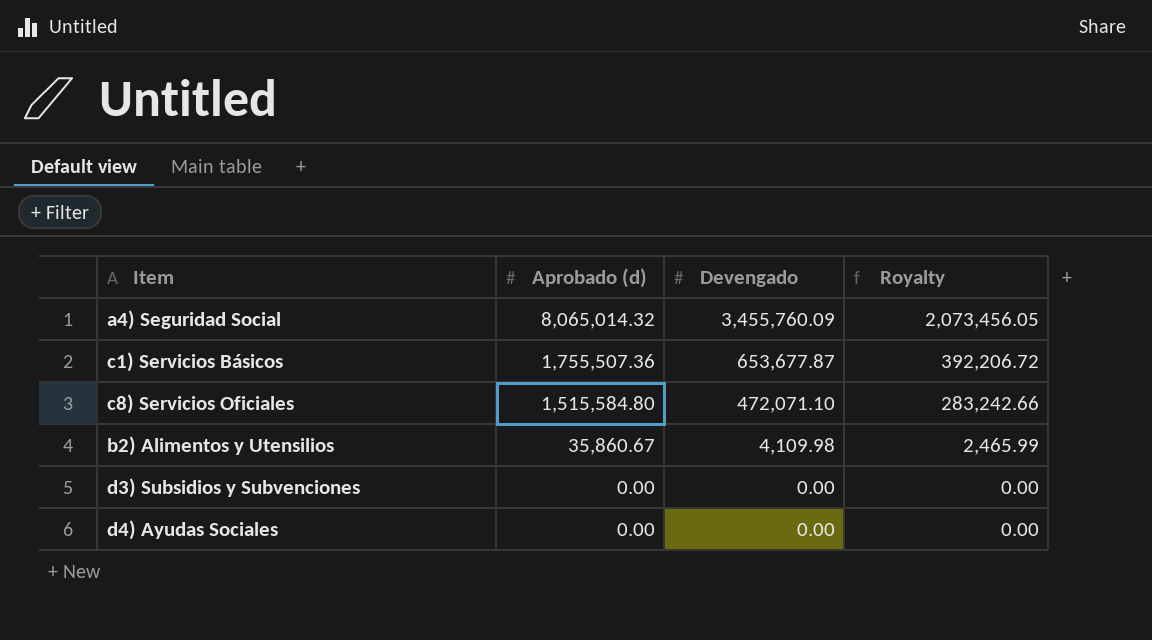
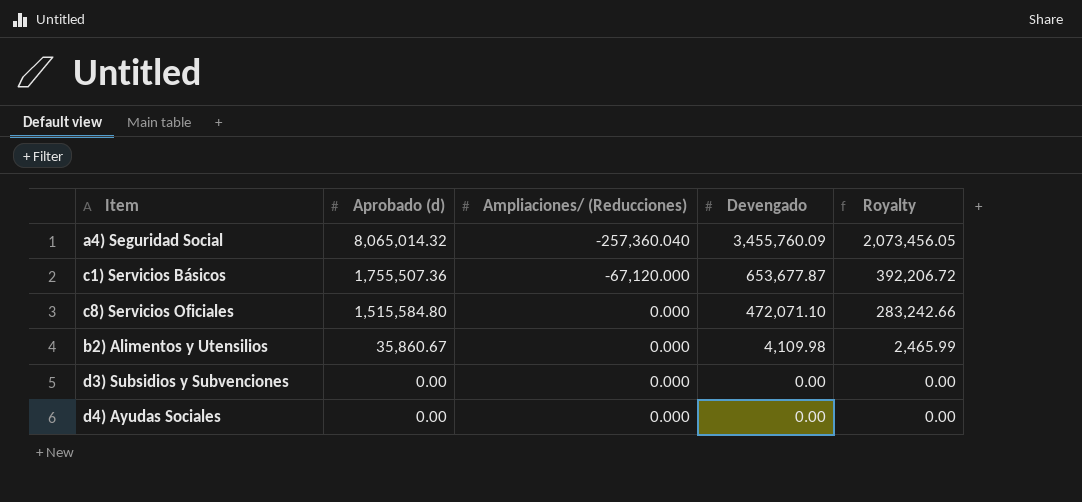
column Ampliaciones/ (Reducciones) | position: none -> 3

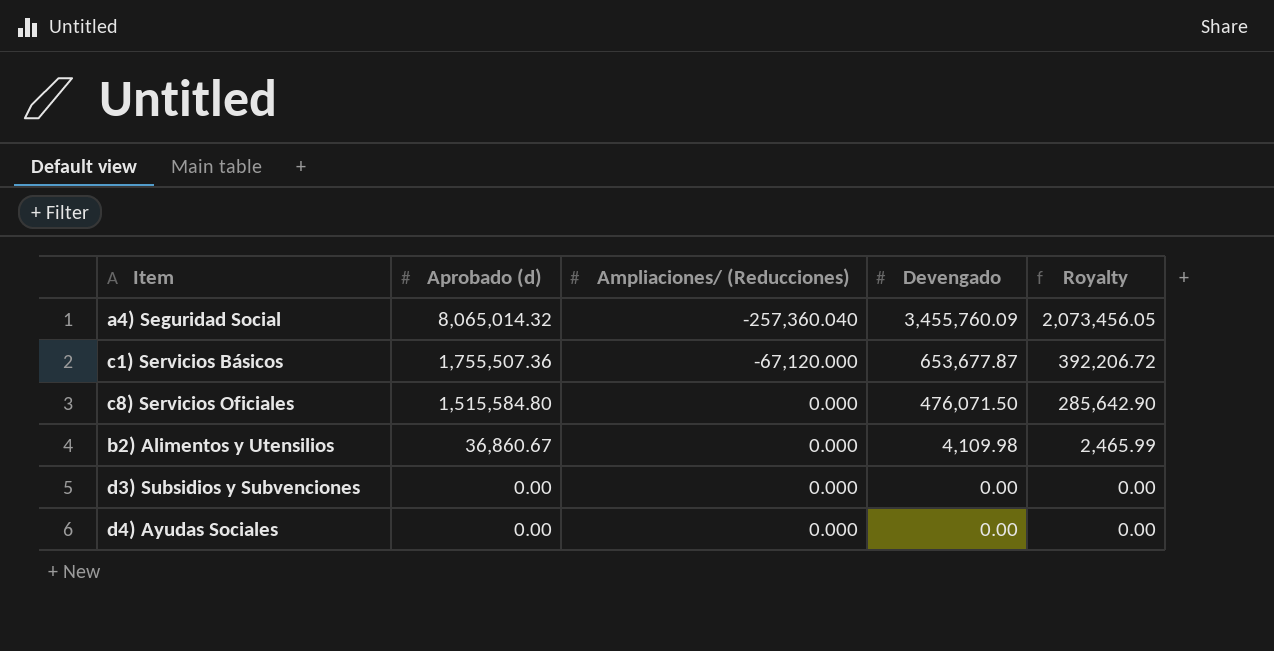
c8) Servicios Oficiales | Devengado: 472,071.10 -> 476,071.50
c8) Servicios Oficiales | Royalty: 283,242.66 -> 285,642.90
b2) Alimentos y Utensilios | Aprobado (d): 35,860.67 -> 36,860.67

